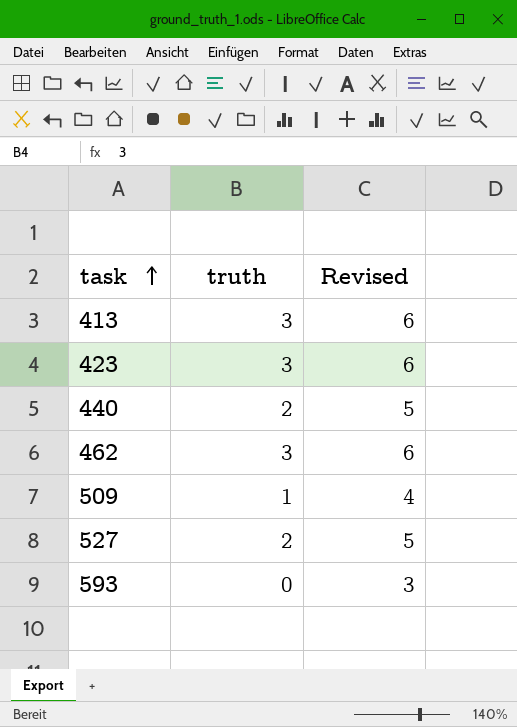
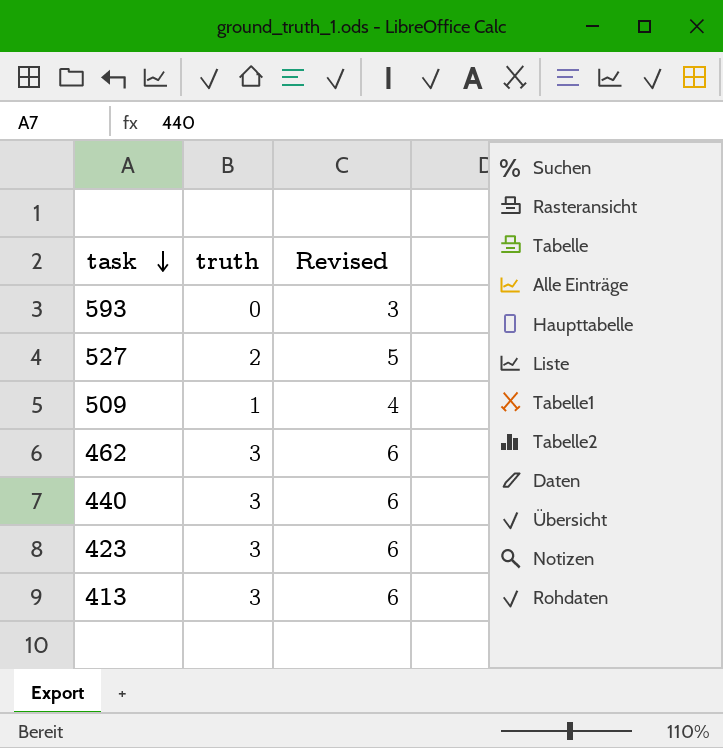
row order: task ascending -> task descending
440 | truth: 2 -> 3
440 | Revised: 5 -> 6

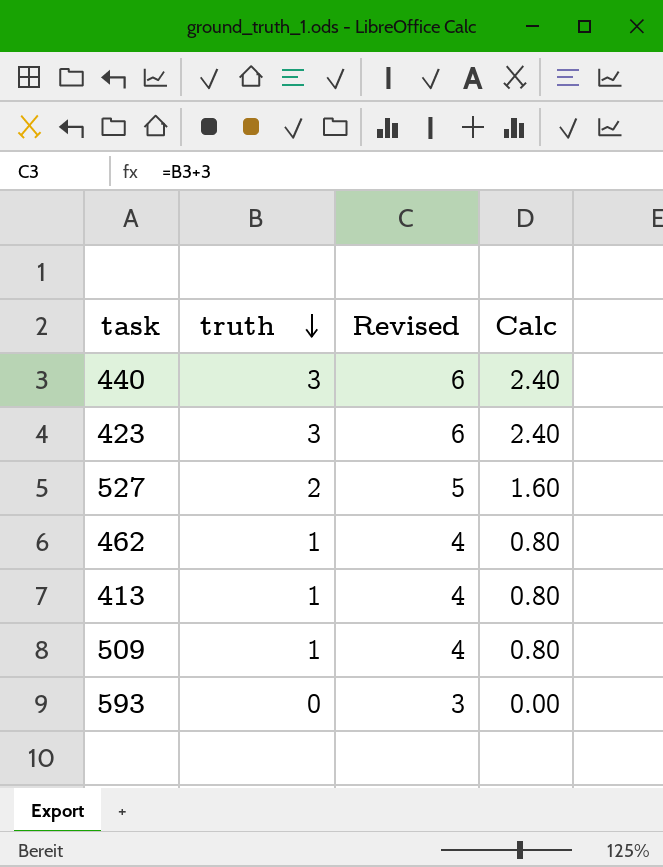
row order: task descending -> truth descending
column Calc | formula: none -> [truth] * 0.8
462 | truth: 3 -> 1
462 | Revised: 6 -> 4
413 | truth: 3 -> 1
413 | Revised: 6 -> 4

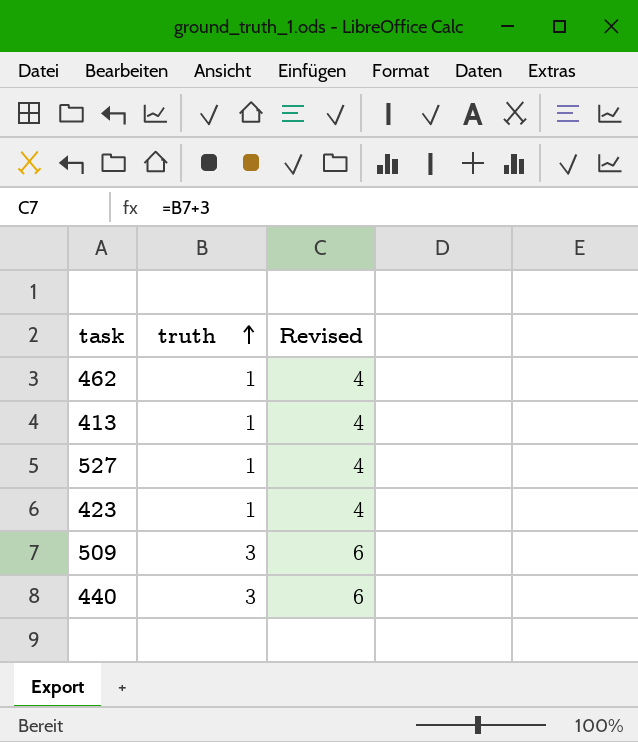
row order: truth descending -> truth ascending
column Calc | formula: [truth] * 0.8 -> none
row 593: 0 | 3 | 0.00 -> none
527 | truth: 2 -> 1
527 | Revised: 5 -> 4
423 | truth: 3 -> 1
423 | Revised: 6 -> 4
509 | truth: 1 -> 3
509 | Revised: 4 -> 6

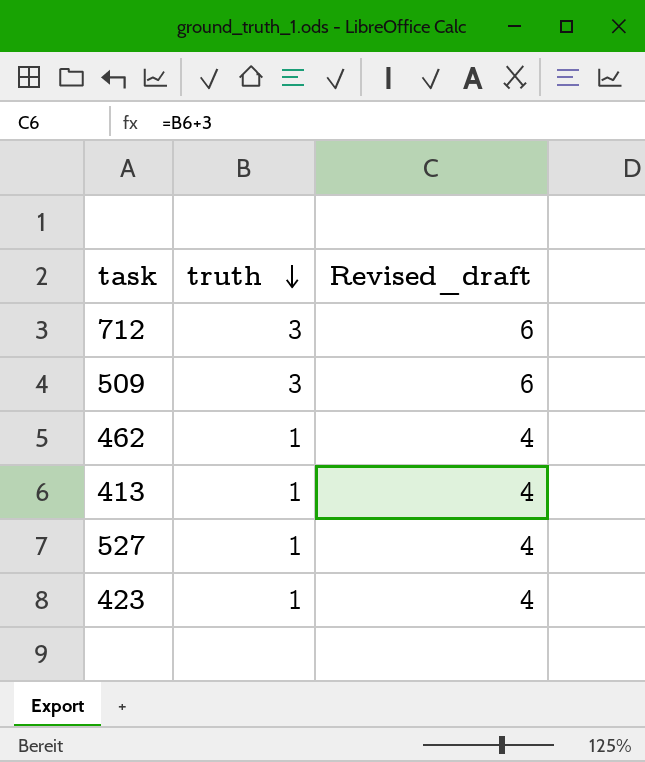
row order: truth ascending -> truth descending
column name: Revised -> Revised_draft
row 440: 3 | 6 -> none
row 712: none -> 3 | 6

